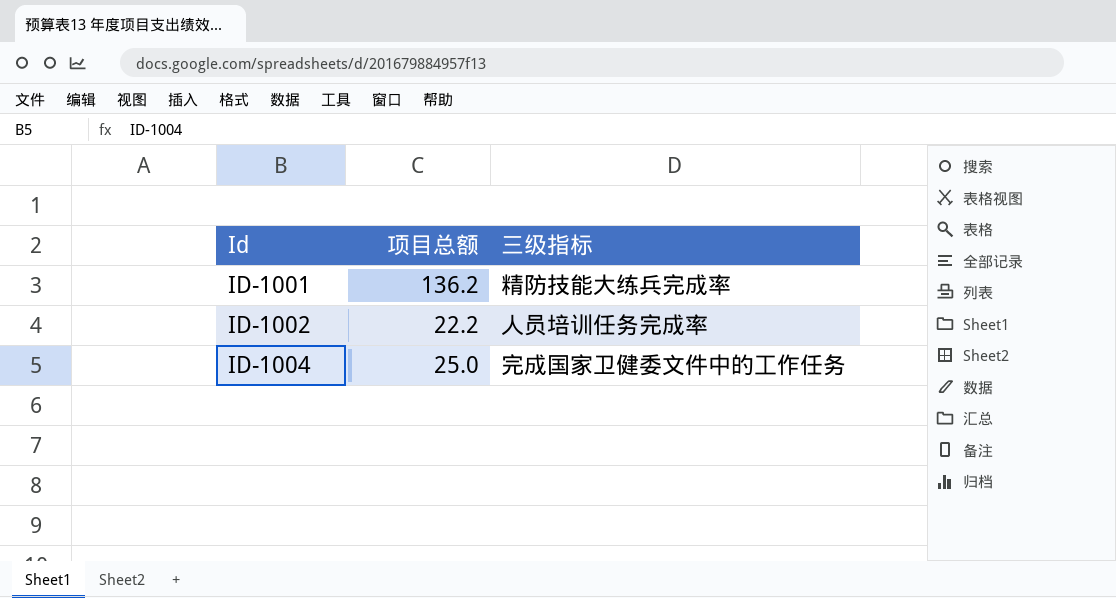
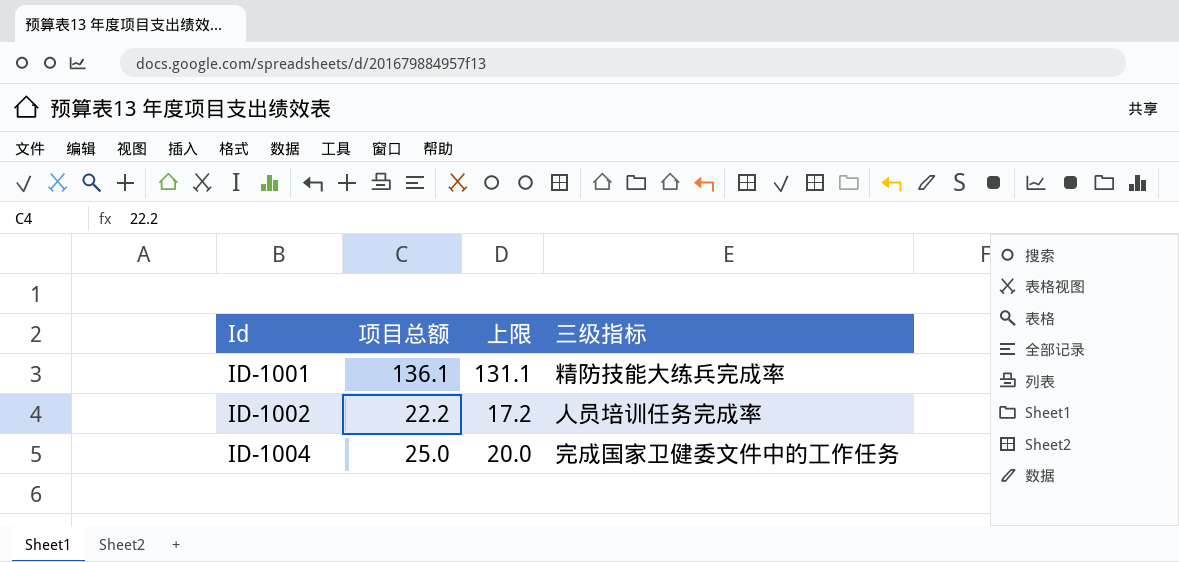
column 上限 | formula: none -> [项目总额] - 5
ID-1001 | 项目总额: 136.2 -> 136.1

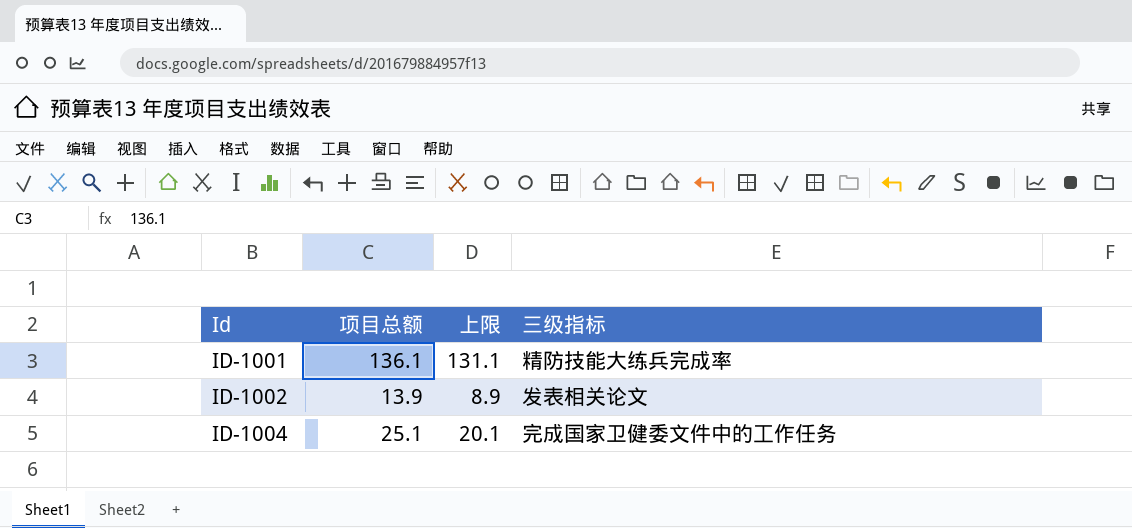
ID-1002 | 项目总额: 22.2 -> 13.9
ID-1002 | 上限: 17.2 -> 8.9
ID-1002 | 三级指标: 人员培训任务完成率 -> 发表相关论文
ID-1004 | 项目总额: 25.0 -> 25.1
ID-1004 | 上限: 20.0 -> 20.1

